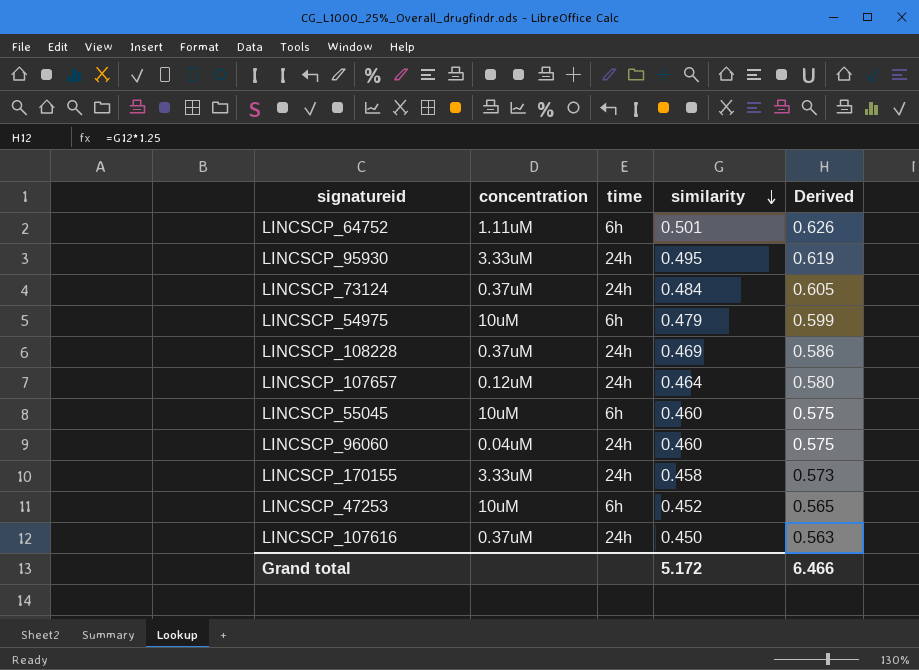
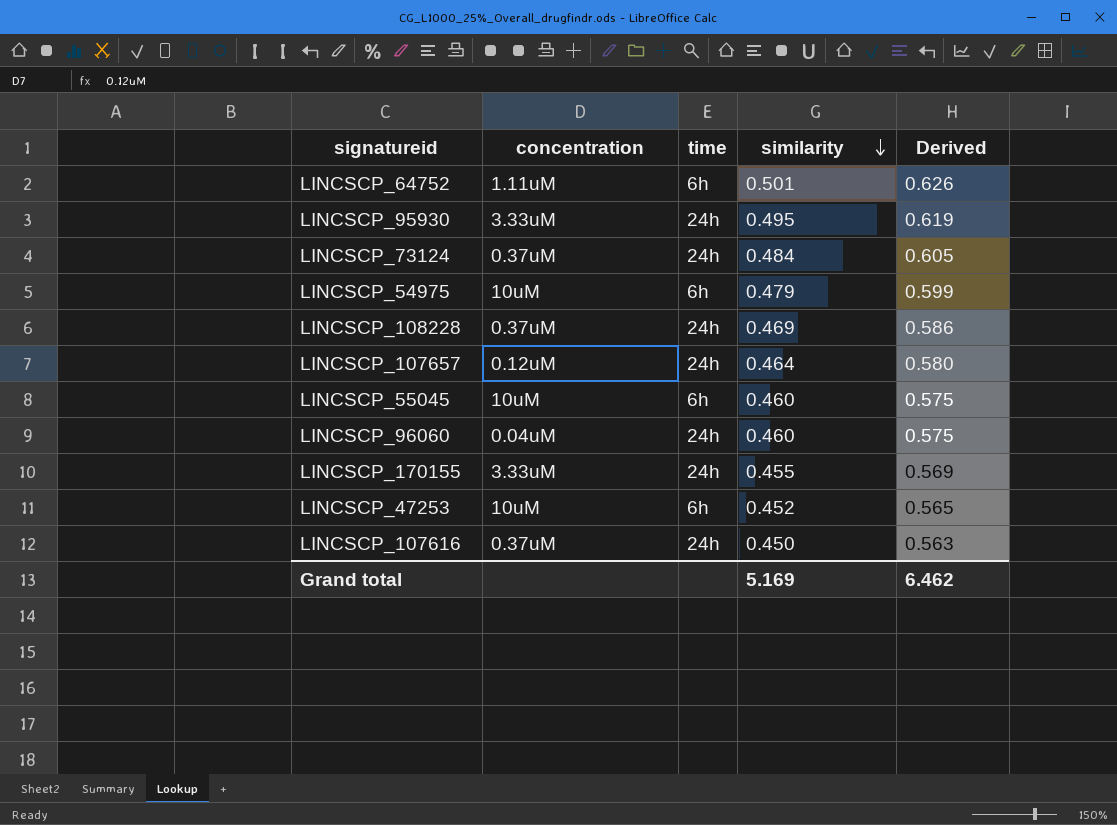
LINCSCP_170155 | similarity: 0.458 -> 0.455
LINCSCP_170155 | Derived: 0.573 -> 0.569
Grand total | similarity: 5.172 -> 5.169
Grand total | Derived: 6.466 -> 6.462

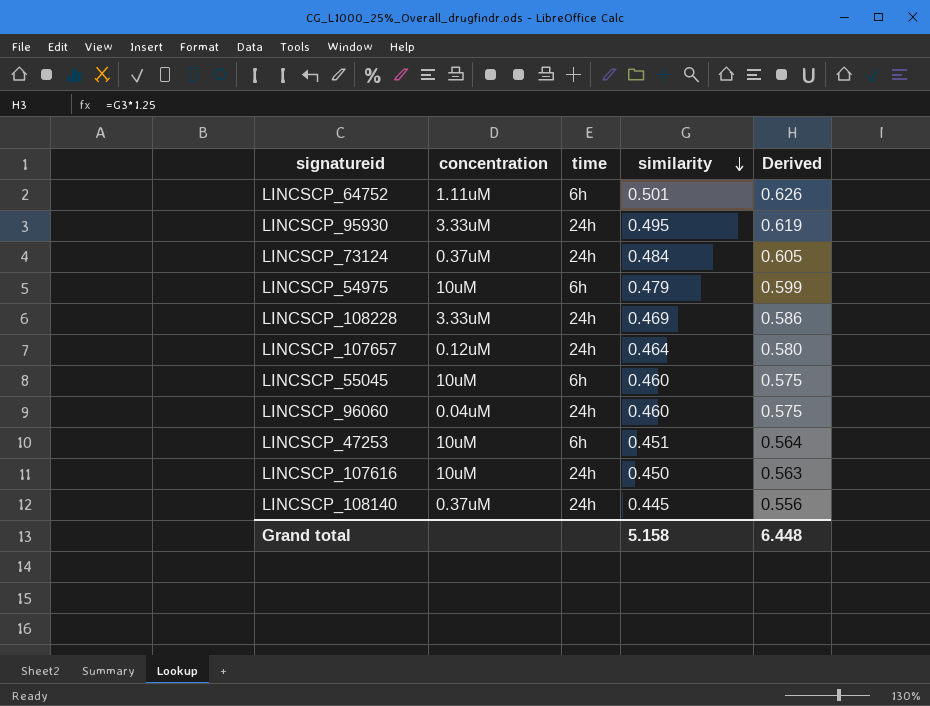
row LINCSCP_170155: 3.33uM | 24h | 0.455 | 0.569 -> none
LINCSCP_108228 | concentration: 0.37uM -> 3.33uM
LINCSCP_47253 | similarity: 0.452 -> 0.451
LINCSCP_47253 | Derived: 0.565 -> 0.564
LINCSCP_107616 | concentration: 0.37uM -> 10uM
row LINCSCP_108140: none -> 0.37uM | 24h | 0.445 | 0.556
Grand total | similarity: 5.169 -> 5.158
Grand total | Derived: 6.462 -> 6.448

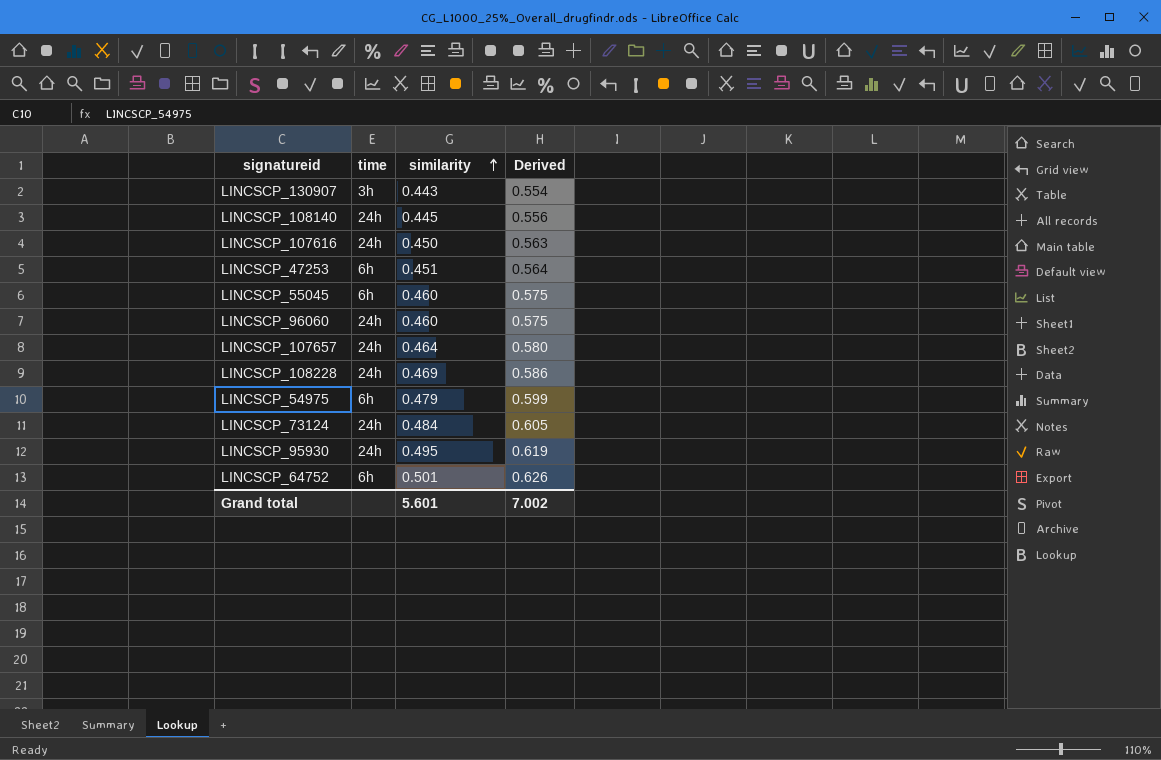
row order: similarity descending -> similarity ascending
column concentration | position: 2 -> none
row LINCSCP_130907: none -> 3h | 0.443 | 0.554
Grand total | similarity: 5.158 -> 5.601
Grand total | Derived: 6.448 -> 7.002

